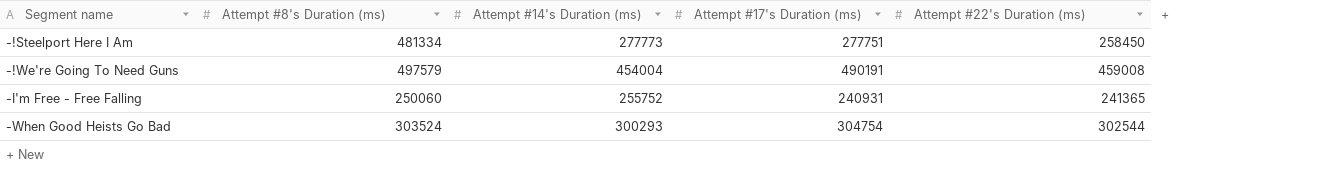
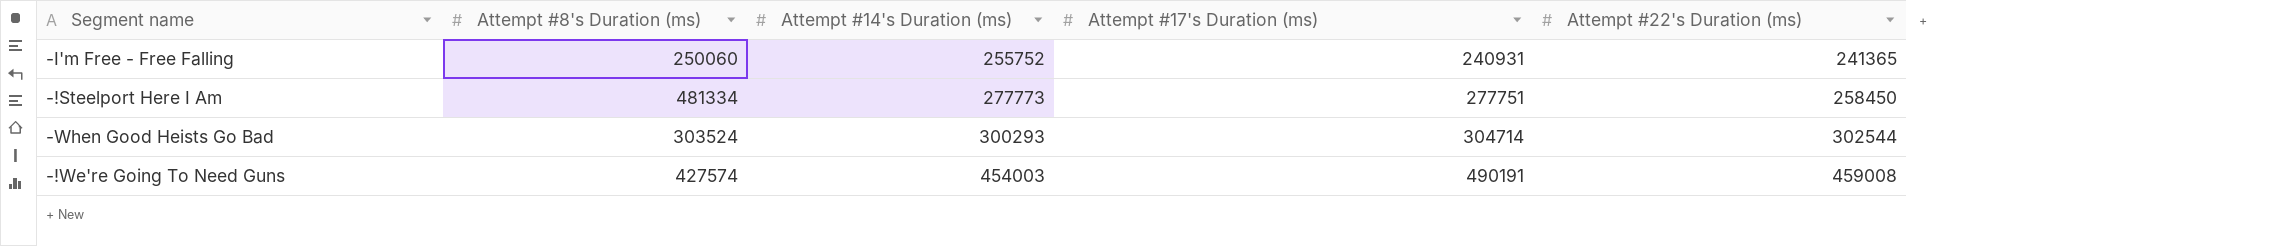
row order: Segment name ascending -> Attempt #14's Duration (ms) ascending
-When Good Heists Go Bad | Attempt #17's Duration (ms): 304754 -> 304714
-!We're Going To Need Guns | Attempt #8's Duration (ms): 497579 -> 427574
-!We're Going To Need Guns | Attempt #14's Duration (ms): 454004 -> 454003

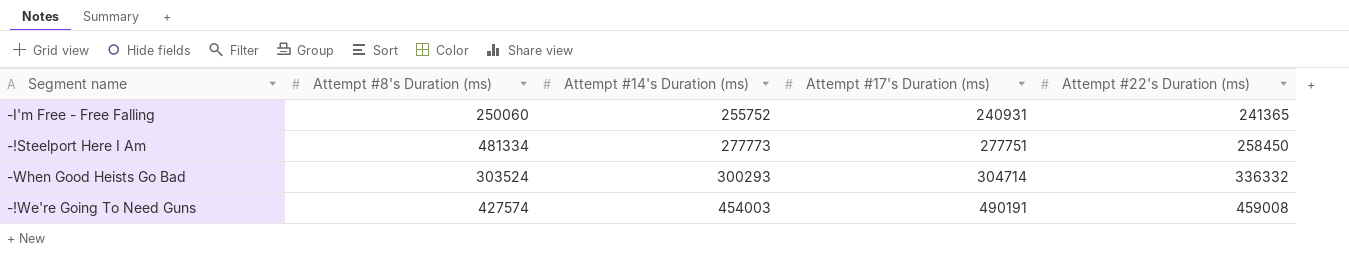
-When Good Heists Go Bad | Attempt #22's Duration (ms): 302544 -> 336332

